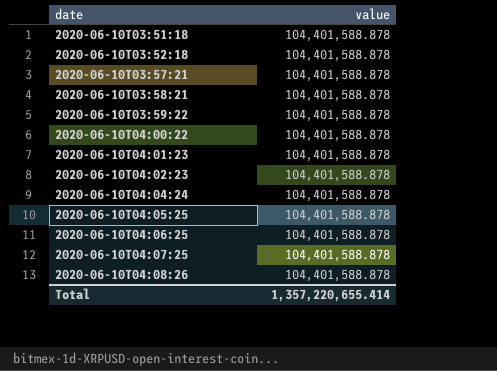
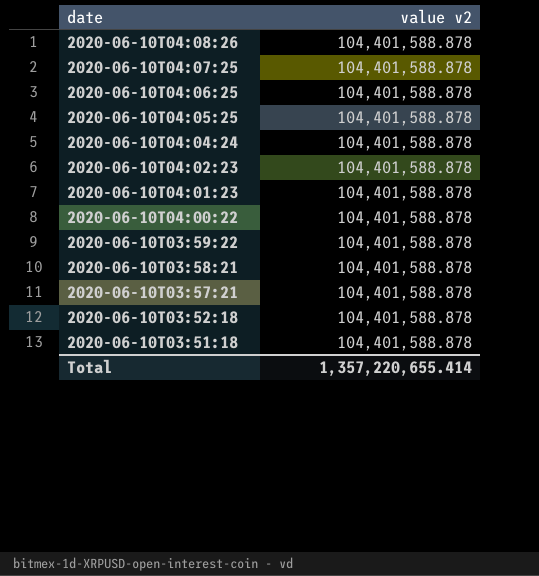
row order: date ascending -> date descending
column name: value -> value v2

